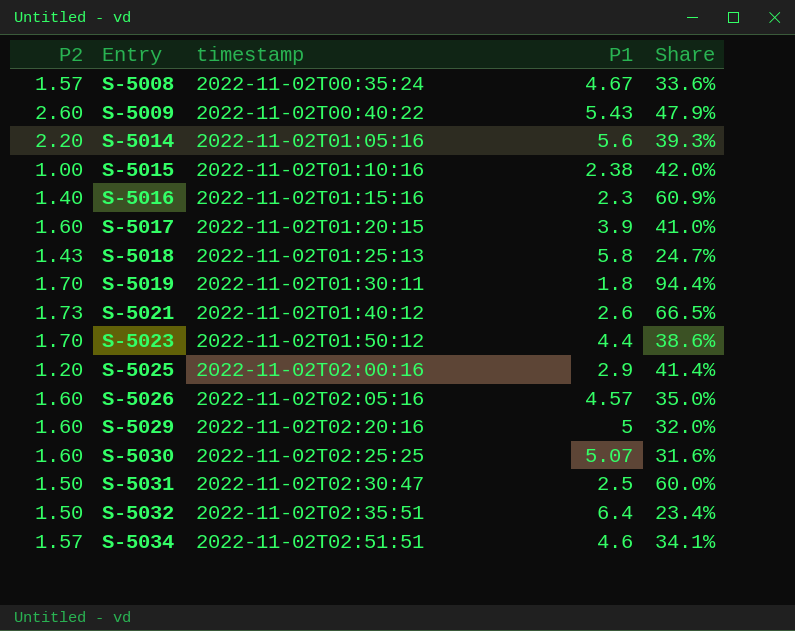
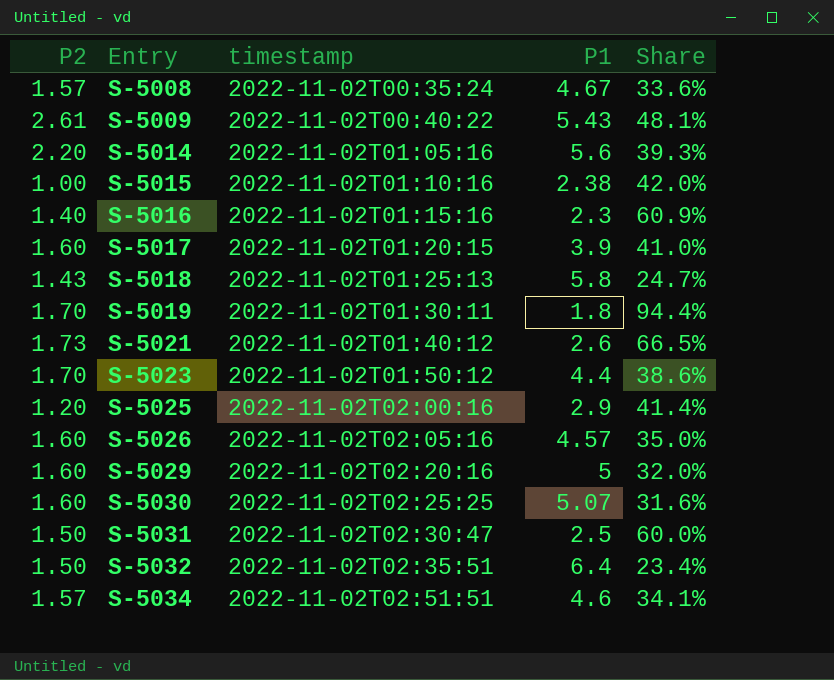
S-5009 | P2: 2.60 -> 2.61
S-5009 | Share: 47.9% -> 48.1%

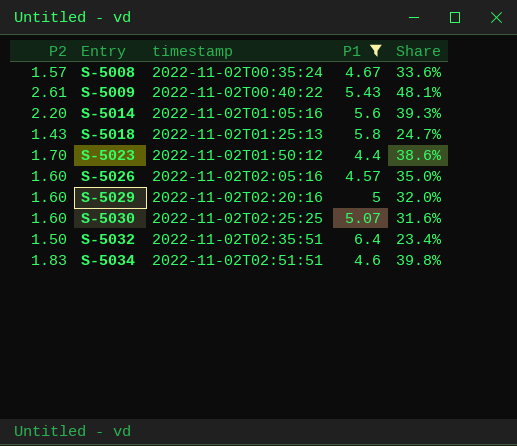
filter: none -> P1 >= 4.4
S-5034 | P2: 1.57 -> 1.83
S-5034 | Share: 34.1% -> 39.8%

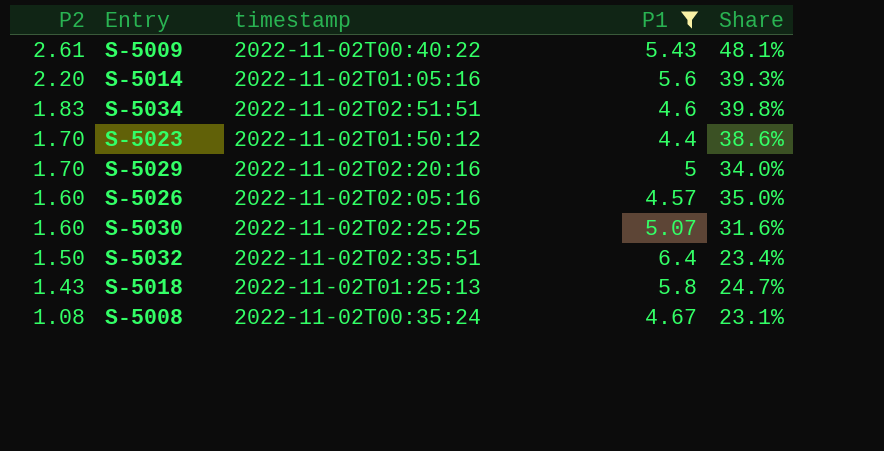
row order: Entry ascending -> P2 descending
S-5029 | P2: 1.60 -> 1.70
S-5029 | Share: 32.0% -> 34.0%
S-5008 | P2: 1.57 -> 1.08
S-5008 | Share: 33.6% -> 23.1%

